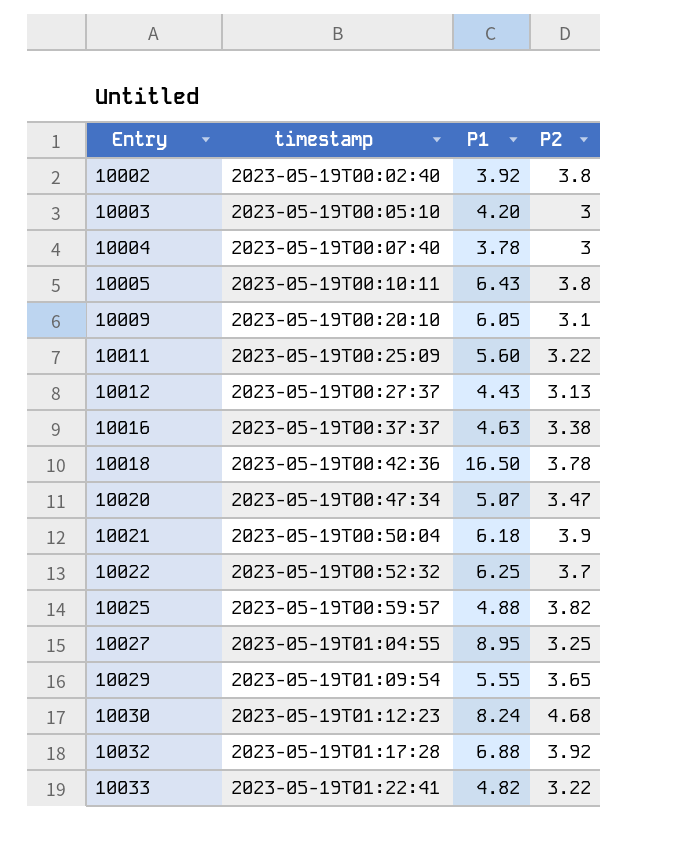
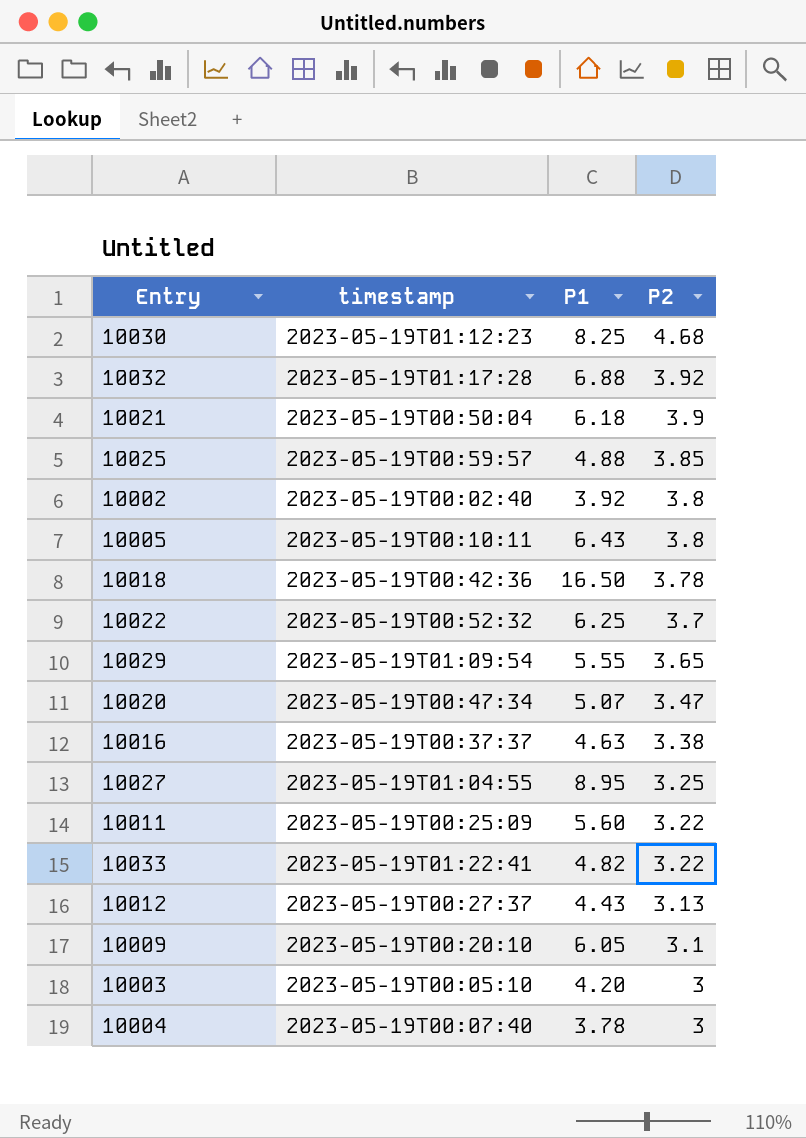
row order: Entry ascending -> P2 descending
10030 | P1: 8.24 -> 8.25
10025 | P2: 3.82 -> 3.85

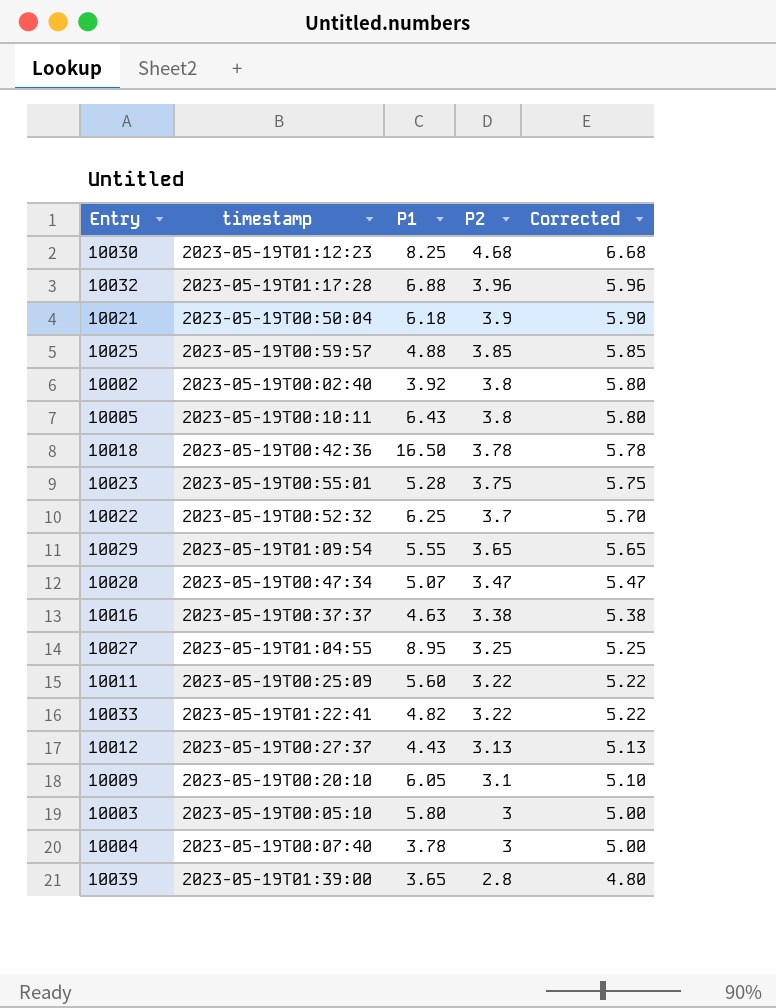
column Corrected | formula: none -> [P2] + 2
10032 | P2: 3.92 -> 3.96
row 10023: none -> 2023-05-19T00:55:01 | 5.28 | 3.75 | 5.75
10003 | P1: 4.20 -> 5.80
row 10039: none -> 2023-05-19T01:39:00 | 3.65 | 2.8 | 4.80

